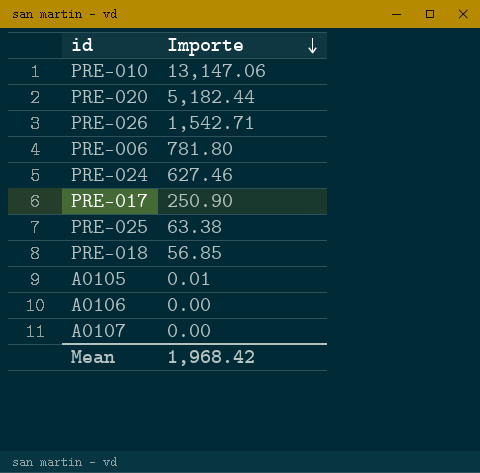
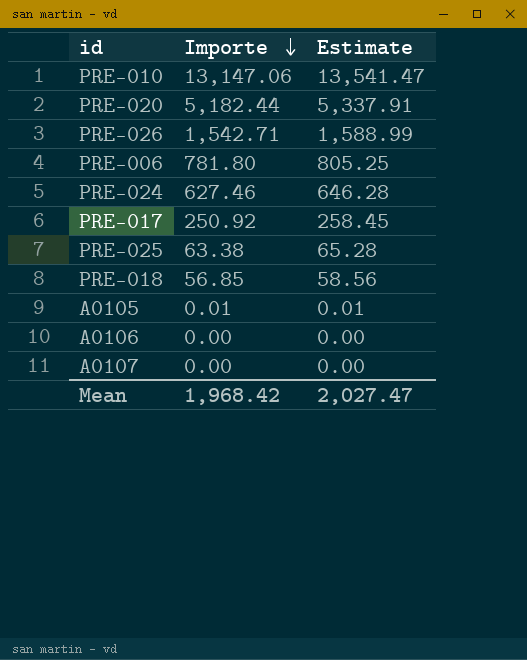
column Estimate | formula: none -> [Importe] * 1.03
PRE-017 | Importe: 250.90 -> 250.92

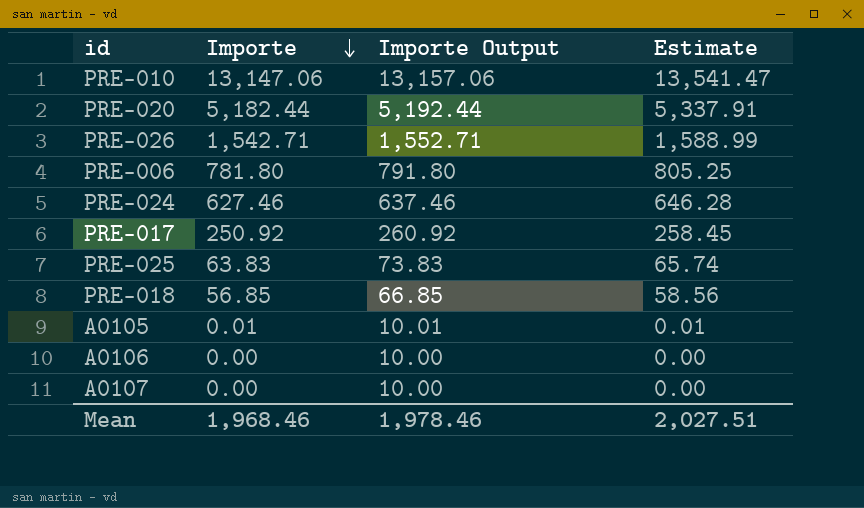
column Importe Output | formula: none -> [Importe] + 10
PRE-025 | Importe: 63.38 -> 63.83
PRE-025 | Estimate: 65.28 -> 65.74
Mean | Importe: 1,968.42 -> 1,968.46
Mean | Estimate: 2,027.47 -> 2,027.51

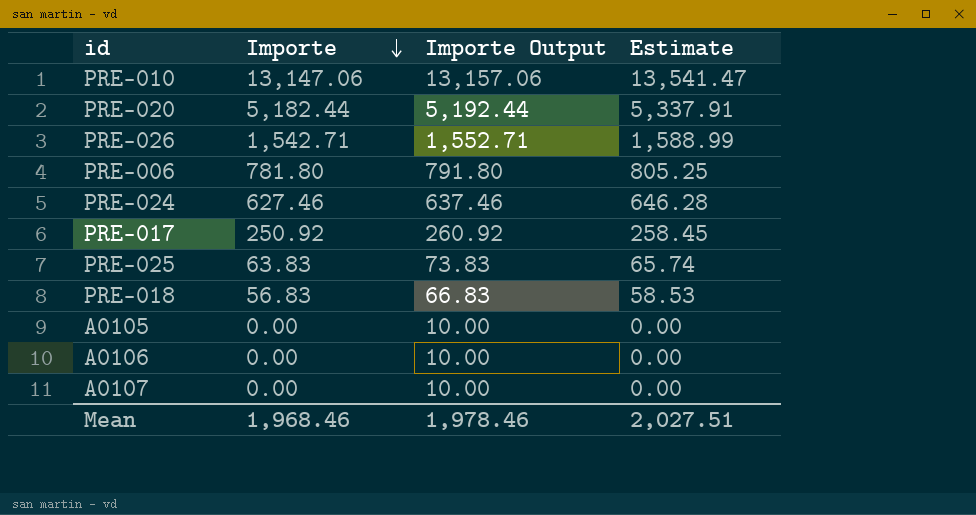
PRE-018 | Importe: 56.85 -> 56.83
PRE-018 | Importe Output: 66.85 -> 66.83
PRE-018 | Estimate: 58.56 -> 58.53
A0105 | Importe: 0.01 -> 0.00
A0105 | Importe Output: 10.01 -> 10.00
A0105 | Estimate: 0.01 -> 0.00

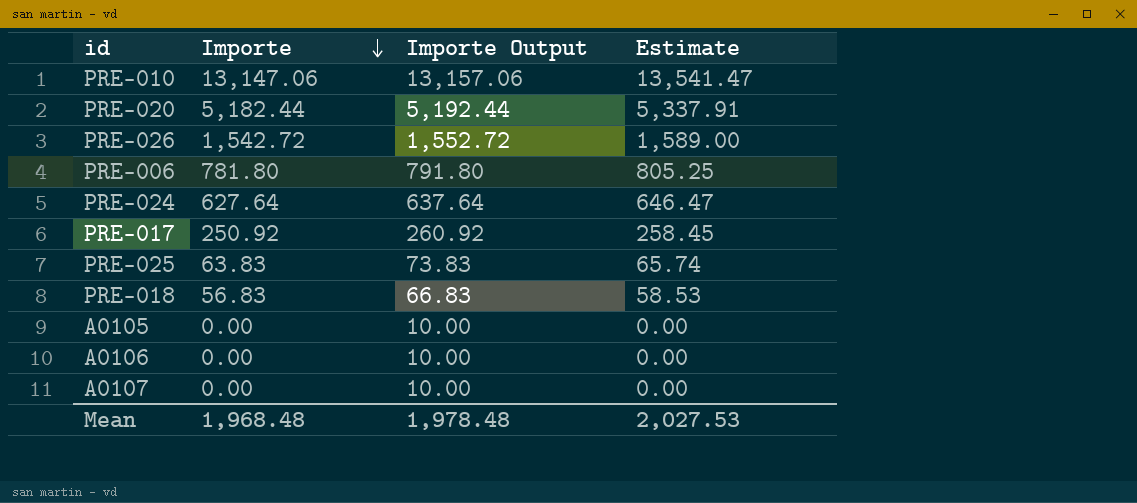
PRE-026 | Importe: 1,542.71 -> 1,542.72
PRE-026 | Importe Output: 1,552.71 -> 1,552.72
PRE-026 | Estimate: 1,588.99 -> 1,589.00
PRE-024 | Importe: 627.46 -> 627.64
PRE-024 | Importe Output: 637.46 -> 637.64
PRE-024 | Estimate: 646.28 -> 646.47
Mean | Importe: 1,968.46 -> 1,968.48
Mean | Importe Output: 1,978.46 -> 1,978.48
Mean | Estimate: 2,027.51 -> 2,027.53

